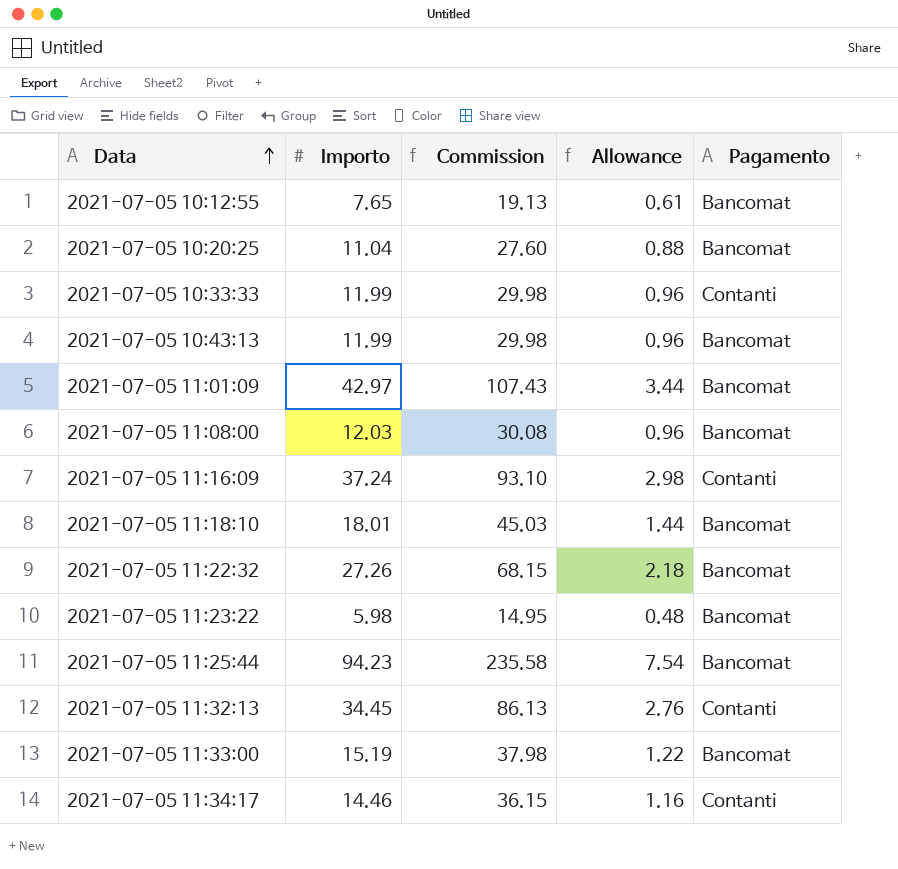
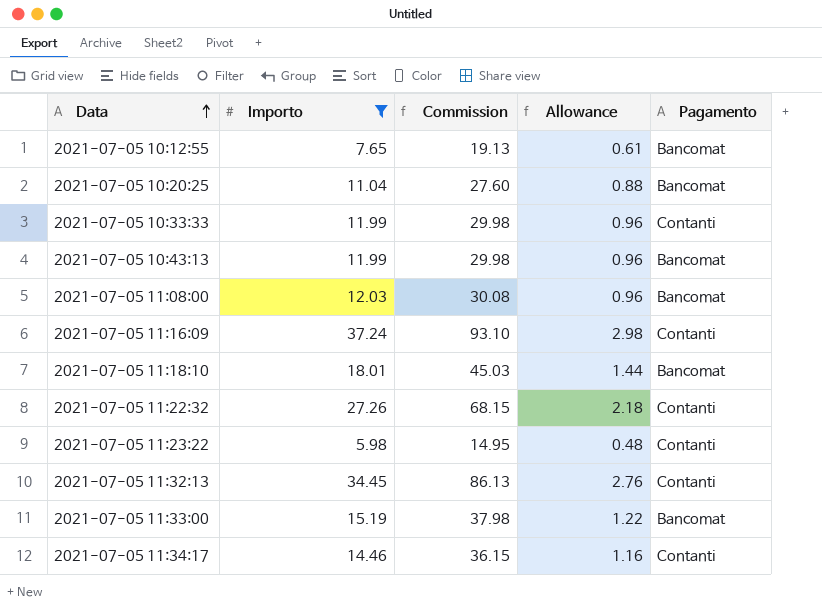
filter: none -> Importo <= 37.24
2021-07-05 11:22:32 | Pagamento: Bancomat -> Contanti
2021-07-05 11:23:22 | Pagamento: Bancomat -> Contanti

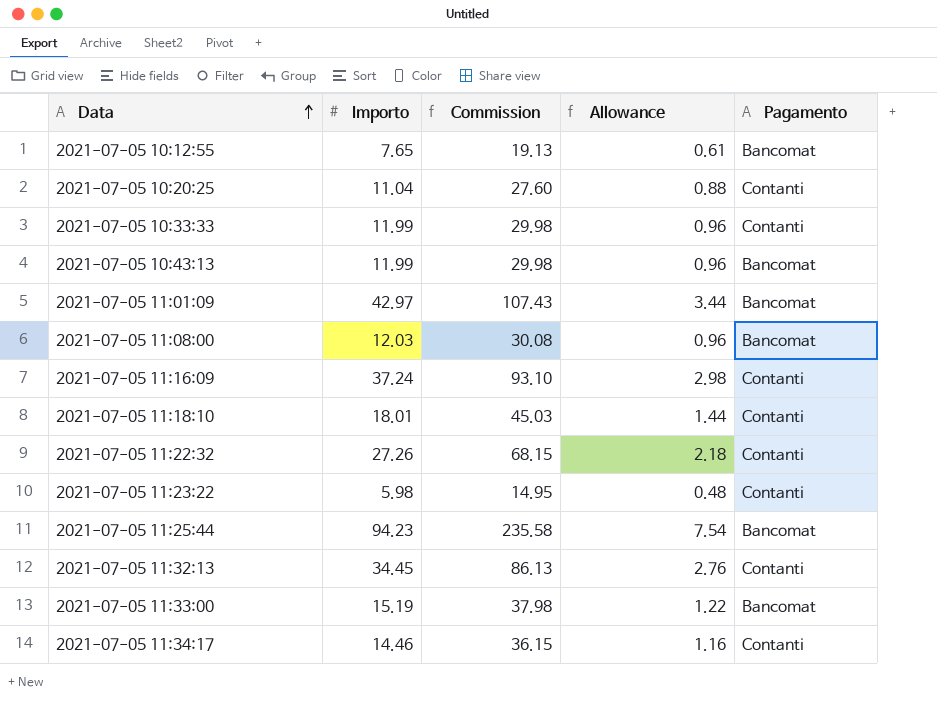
filter: Importo <= 37.24 -> none
2021-07-05 10:20:25 | Pagamento: Bancomat -> Contanti
2021-07-05 11:18:10 | Pagamento: Bancomat -> Contanti

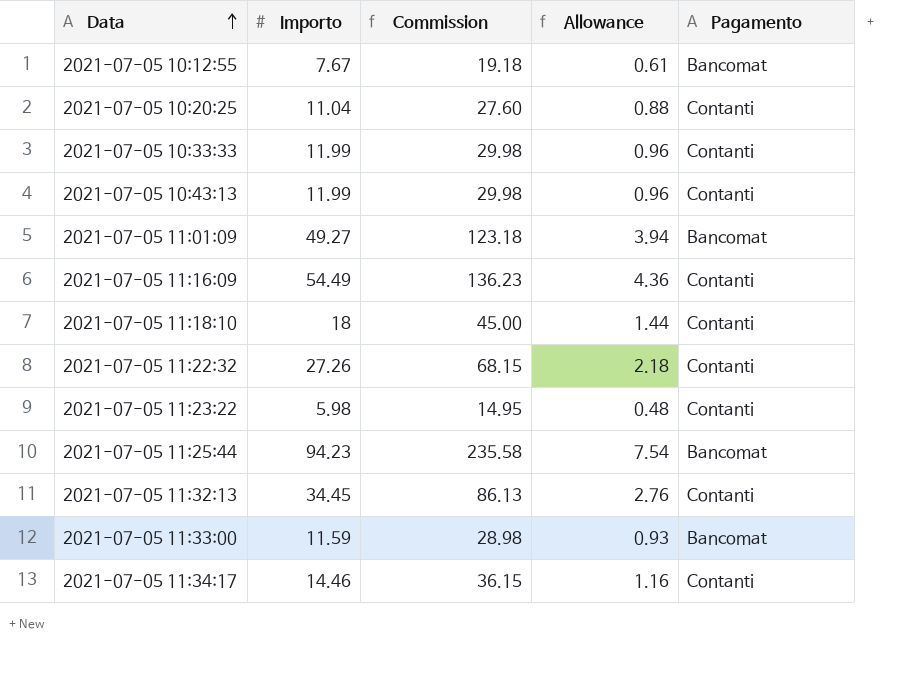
row 2021-07-05 11:08:00: 12.03 | 30.08 | 0.96 | Bancomat -> none
2021-07-05 10:12:55 | Importo: 7.65 -> 7.67
2021-07-05 10:12:55 | Commission: 19.13 -> 19.18
2021-07-05 10:43:13 | Pagamento: Bancomat -> Contanti
2021-07-05 11:01:09 | Importo: 42.97 -> 49.27
2021-07-05 11:01:09 | Commission: 107.43 -> 123.18
2021-07-05 11:01:09 | Allowance: 3.44 -> 3.94
2021-07-05 11:16:09 | Importo: 37.24 -> 54.49
2021-07-05 11:16:09 | Commission: 93.10 -> 136.23
2021-07-05 11:16:09 | Allowance: 2.98 -> 4.36
2021-07-05 11:18:10 | Importo: 18.01 -> 18
2021-07-05 11:18:10 | Commission: 45.03 -> 45.00
2021-07-05 11:33:00 | Importo: 15.19 -> 11.59
2021-07-05 11:33:00 | Commission: 37.98 -> 28.98
2021-07-05 11:33:00 | Allowance: 1.22 -> 0.93

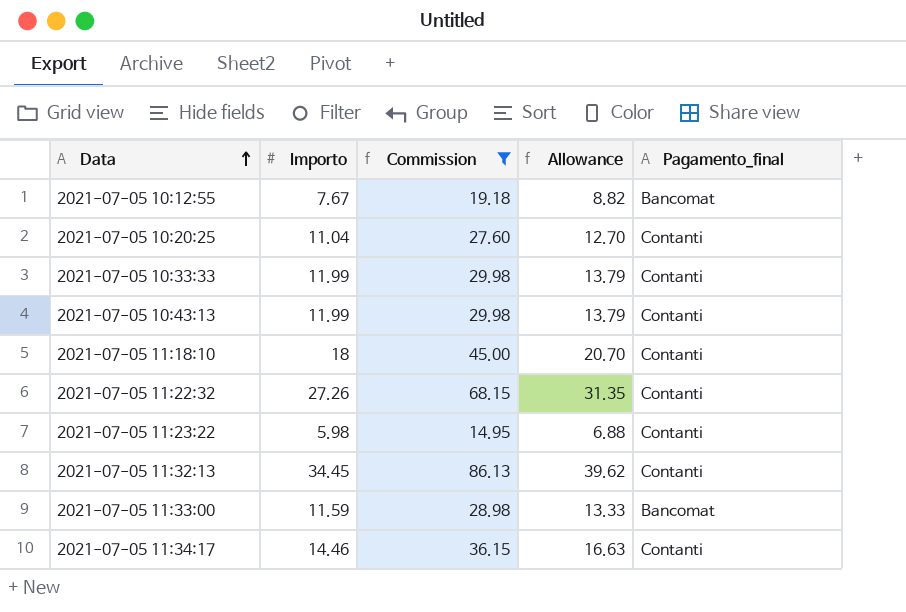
filter: none -> Commission <= 86.13
column Allowance | formula: [Importo] * 0.08 -> [Importo] * 1.15
column name: Pagamento -> Pagamento_final

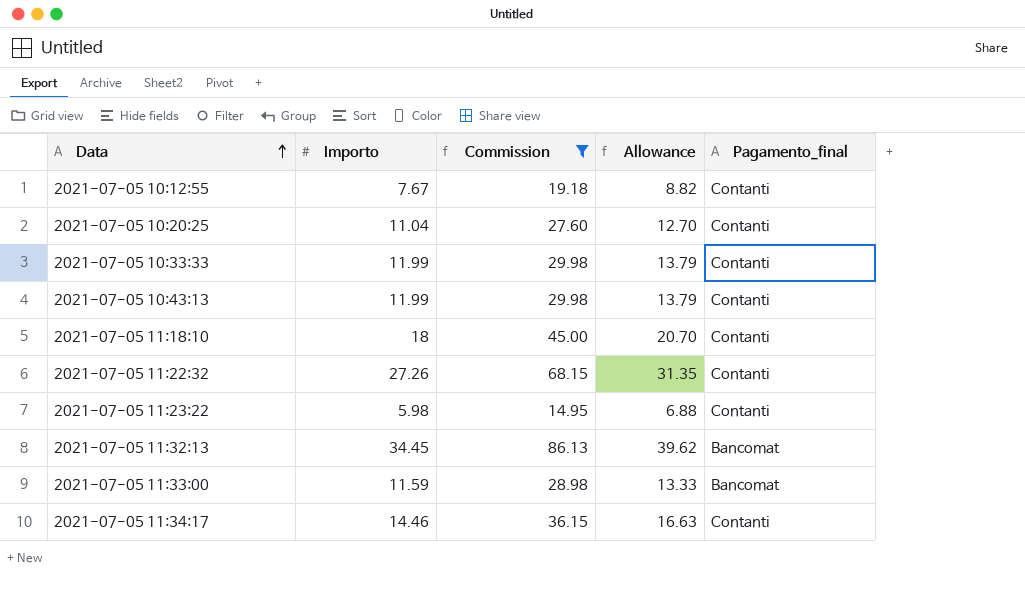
2021-07-05 10:12:55 | Pagamento_final: Bancomat -> Contanti
2021-07-05 11:32:13 | Pagamento_final: Contanti -> Bancomat

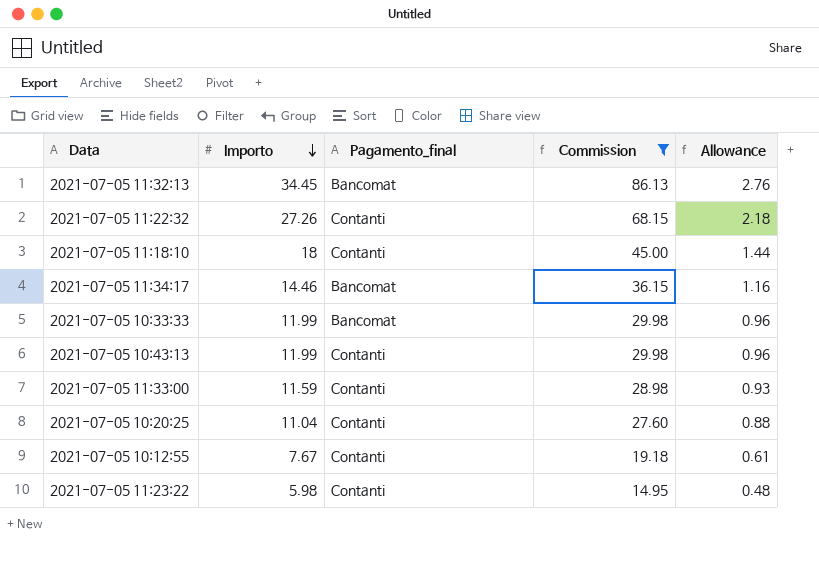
row order: Data ascending -> Importo descending
column Pagamento_final | position: 5 -> 3
column Allowance | formula: [Importo] * 1.15 -> [Importo] * 0.08
2021-07-05 11:34:17 | Pagamento_final: Contanti -> Bancomat
2021-07-05 10:33:33 | Pagamento_final: Contanti -> Bancomat
2021-07-05 11:33:00 | Pagamento_final: Bancomat -> Contanti

